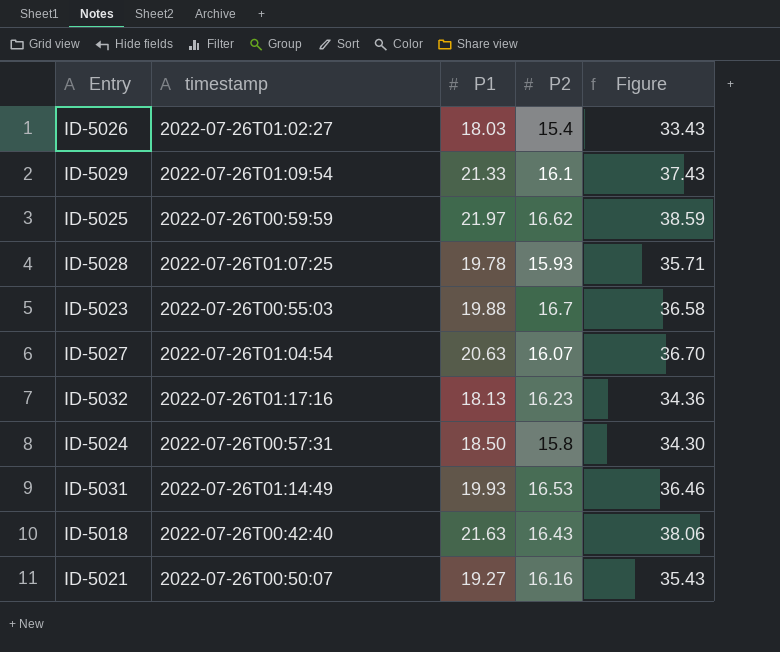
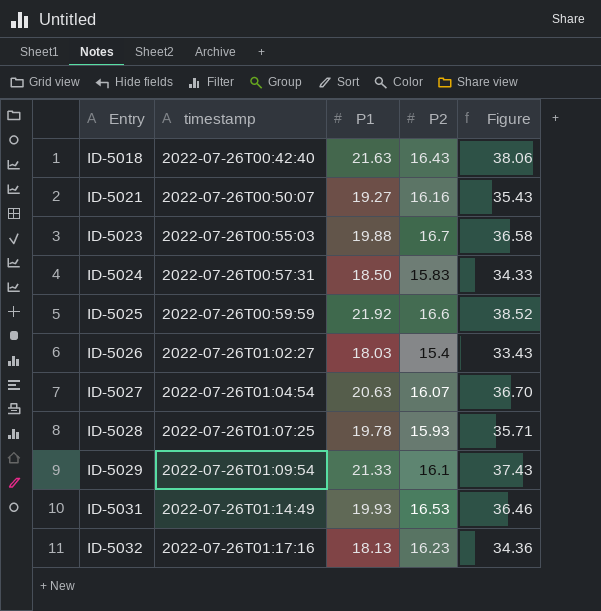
row order: none -> Entry ascending
ID-5024 | P2: 15.8 -> 15.83
ID-5024 | Figure: 34.30 -> 34.33
ID-5025 | P1: 21.97 -> 21.92
ID-5025 | P2: 16.62 -> 16.6
ID-5025 | Figure: 38.59 -> 38.52

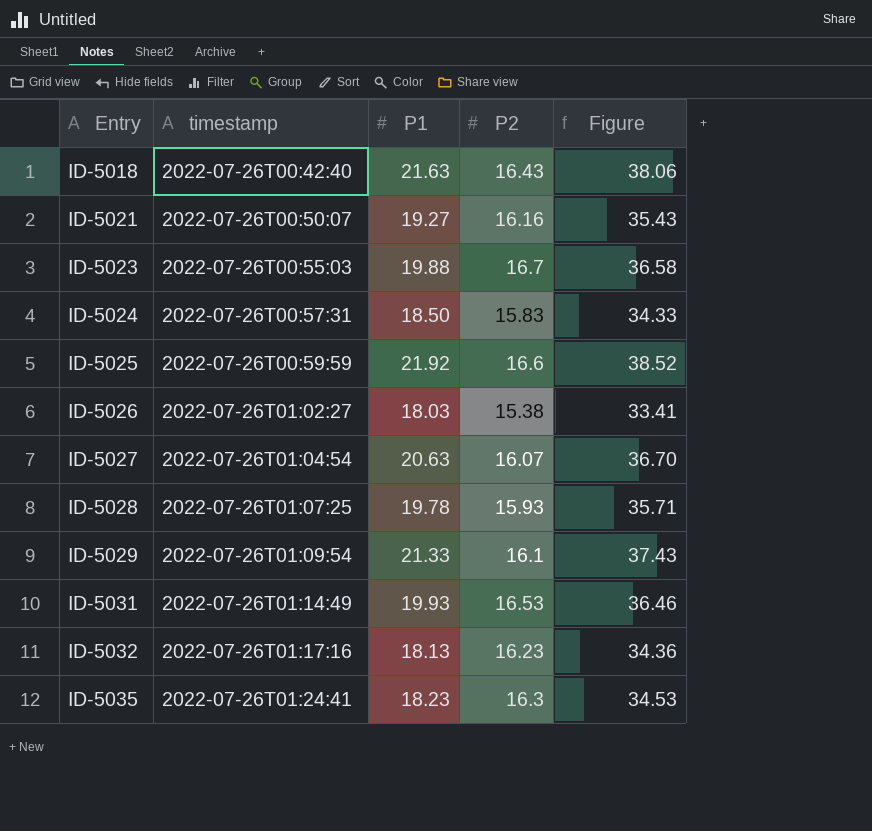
ID-5026 | P2: 15.4 -> 15.38
ID-5026 | Figure: 33.43 -> 33.41
row ID-5035: none -> 2022-07-26T01:24:41 | 18.23 | 16.3 | 34.53

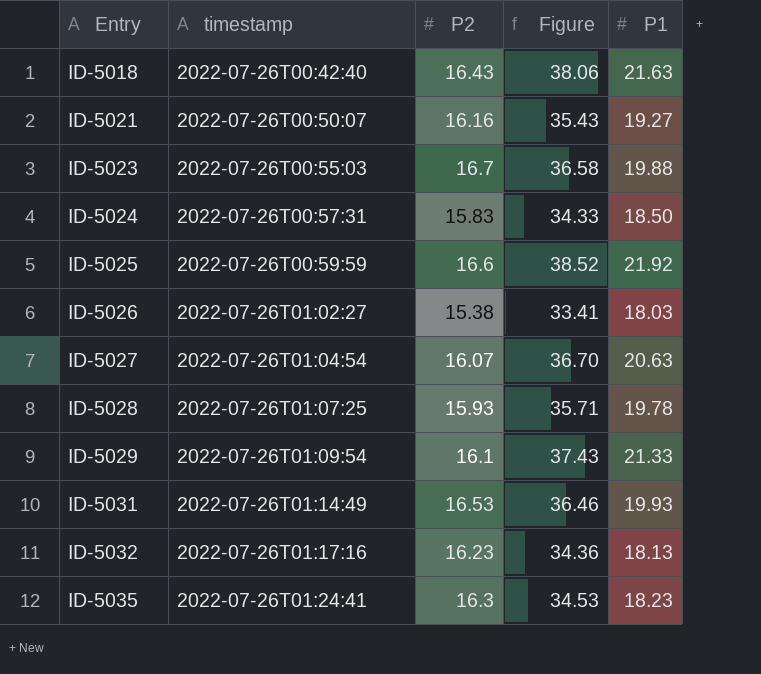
column P1 | position: 3 -> 5

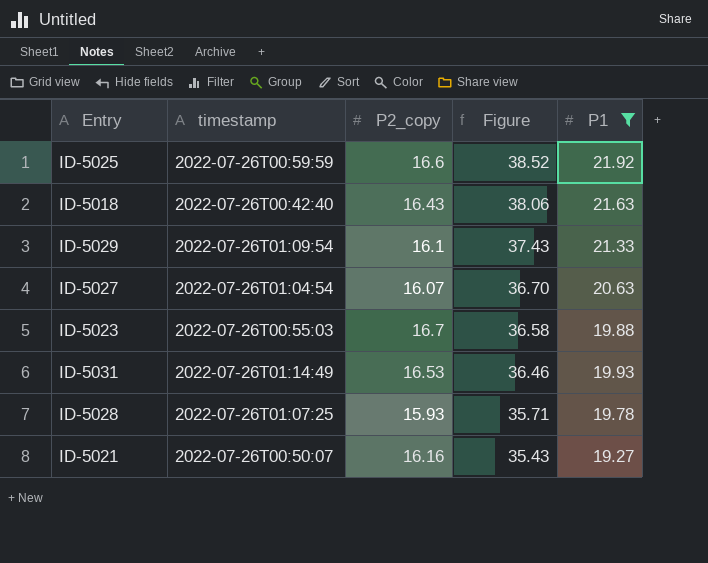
filter: none -> P1 >= 19.27
row order: Entry ascending -> Figure descending
column name: P2 -> P2_copy

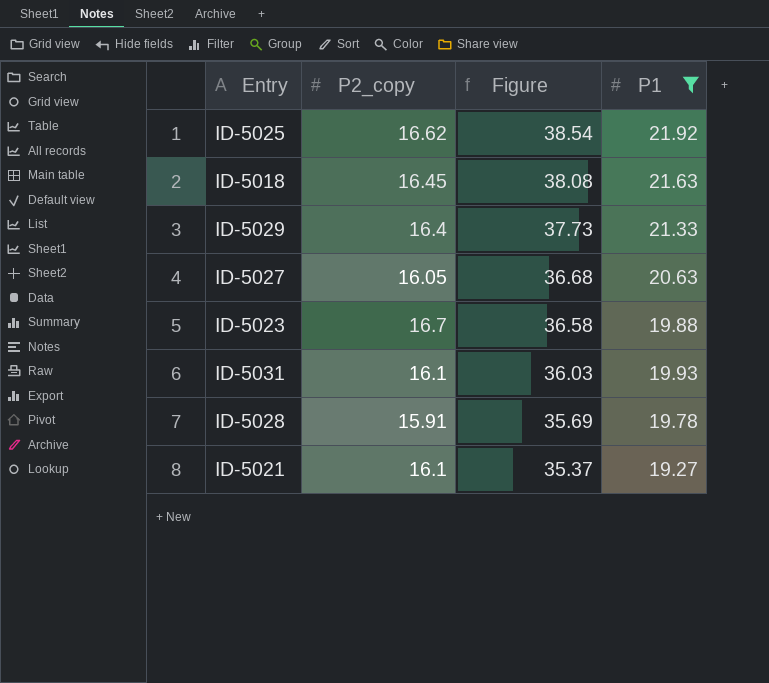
column timestamp | position: 2 -> none
ID-5025 | P2_copy: 16.6 -> 16.62
ID-5025 | Figure: 38.52 -> 38.54
ID-5018 | P2_copy: 16.43 -> 16.45
ID-5018 | Figure: 38.06 -> 38.08
ID-5029 | P2_copy: 16.1 -> 16.4
ID-5029 | Figure: 37.43 -> 37.73
ID-5027 | P2_copy: 16.07 -> 16.05
ID-5027 | Figure: 36.70 -> 36.68
ID-5031 | P2_copy: 16.53 -> 16.1
ID-5031 | Figure: 36.46 -> 36.03
ID-5028 | P2_copy: 15.93 -> 15.91
ID-5028 | Figure: 35.71 -> 35.69
ID-5021 | P2_copy: 16.16 -> 16.1
ID-5021 | Figure: 35.43 -> 35.37

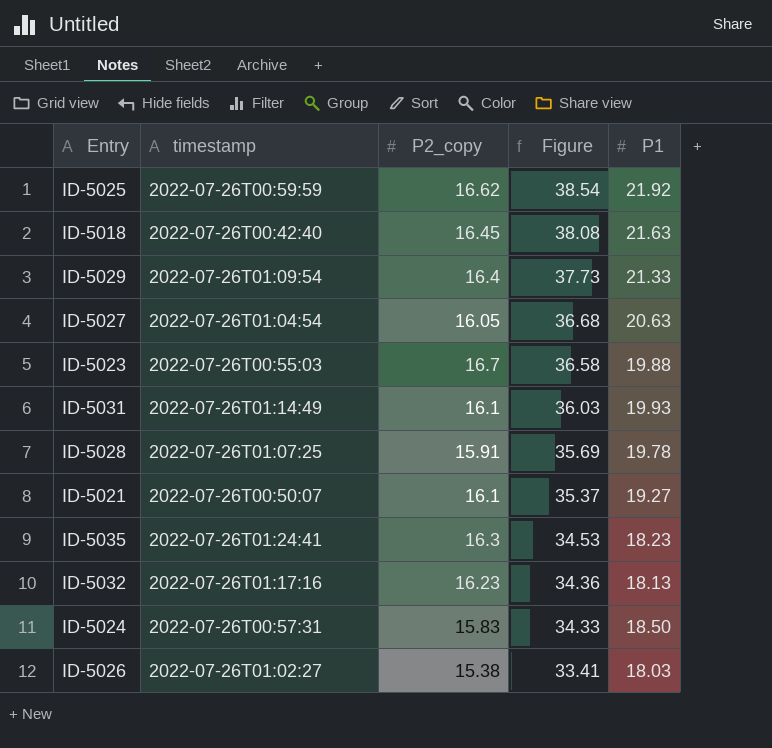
filter: P1 >= 19.27 -> none
column timestamp | position: none -> 2

